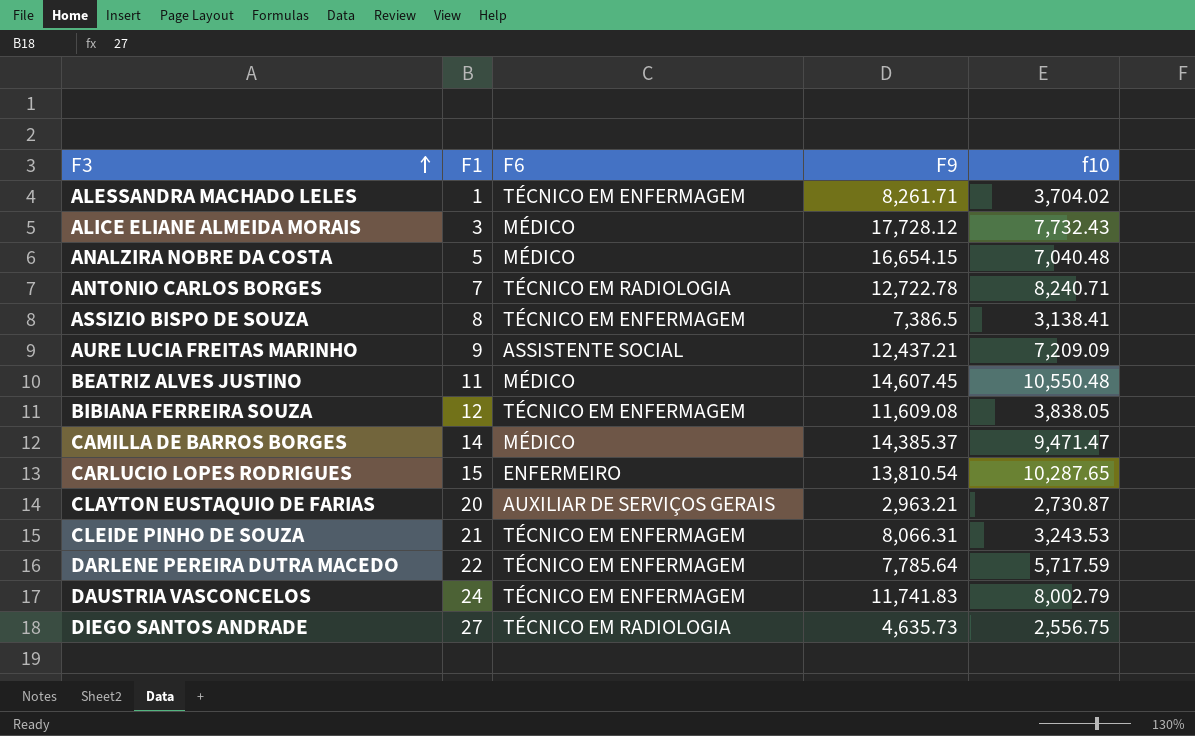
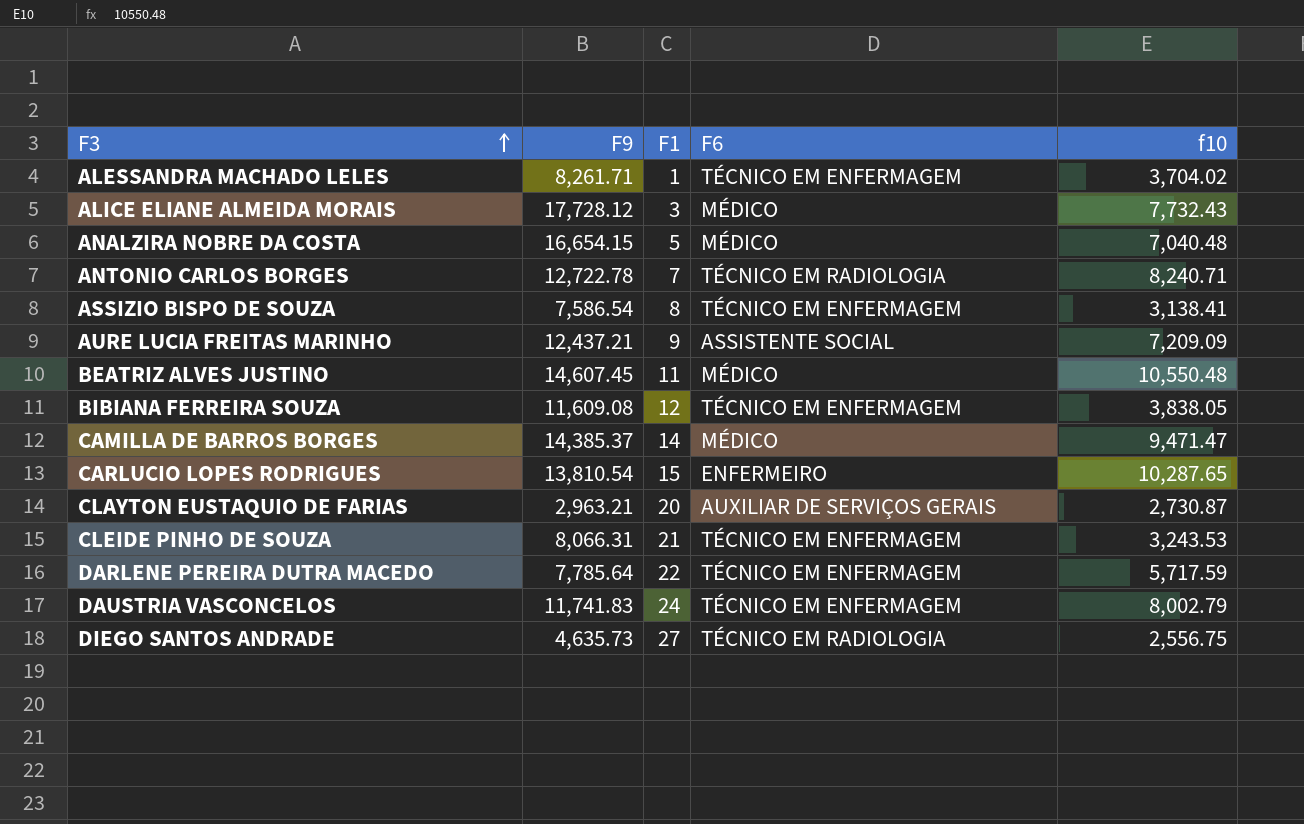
column F9 | position: 4 -> 2
ASSIZIO BISPO DE SOUZA | F9: 7,386.5 -> 7,586.54

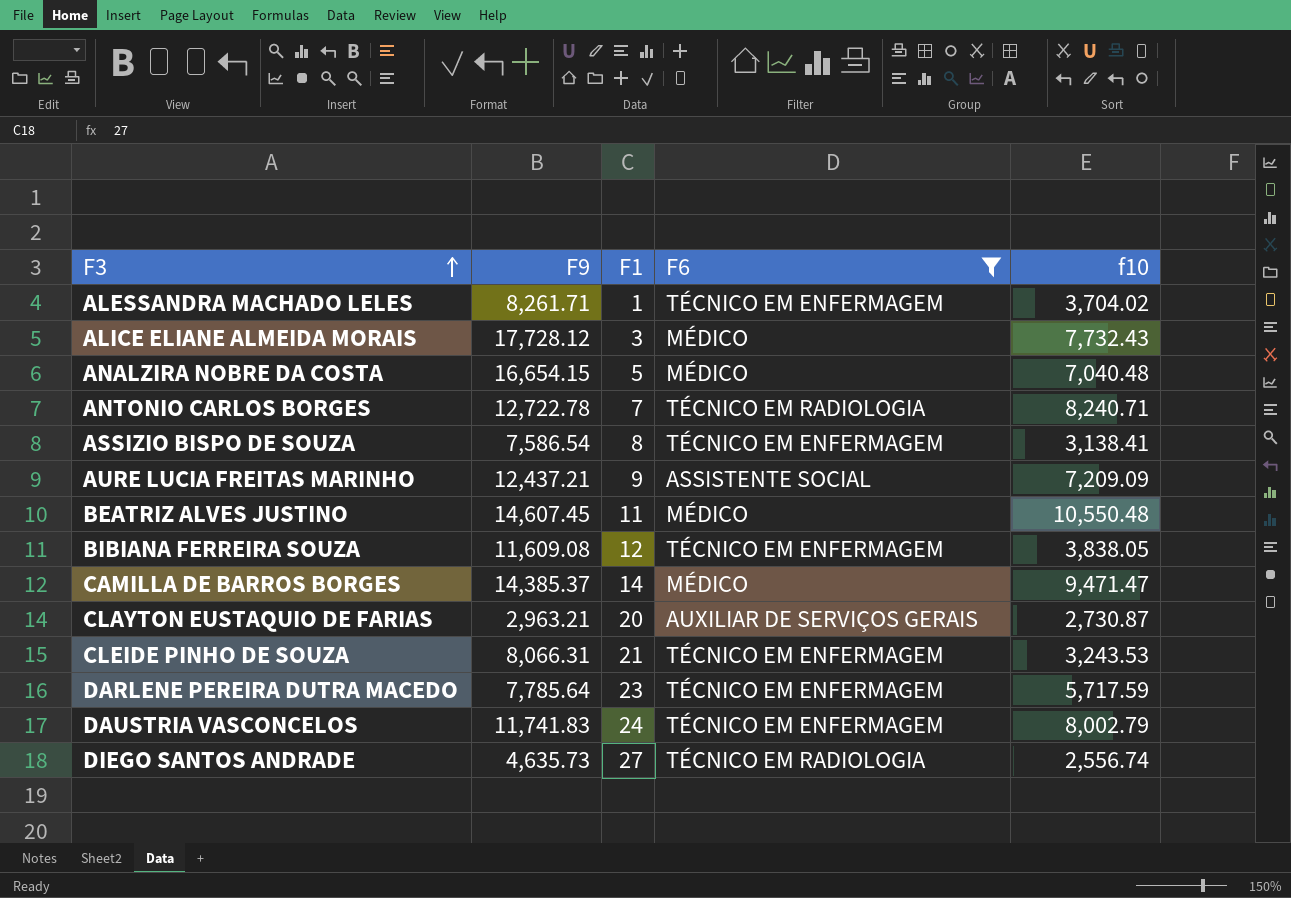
filter: none -> F6 != ENFERMEIRO
DARLENE PEREIRA DUTRA MACEDO | F1: 22 -> 23
DIEGO SANTOS ANDRADE | f10: 2,556.75 -> 2,556.74

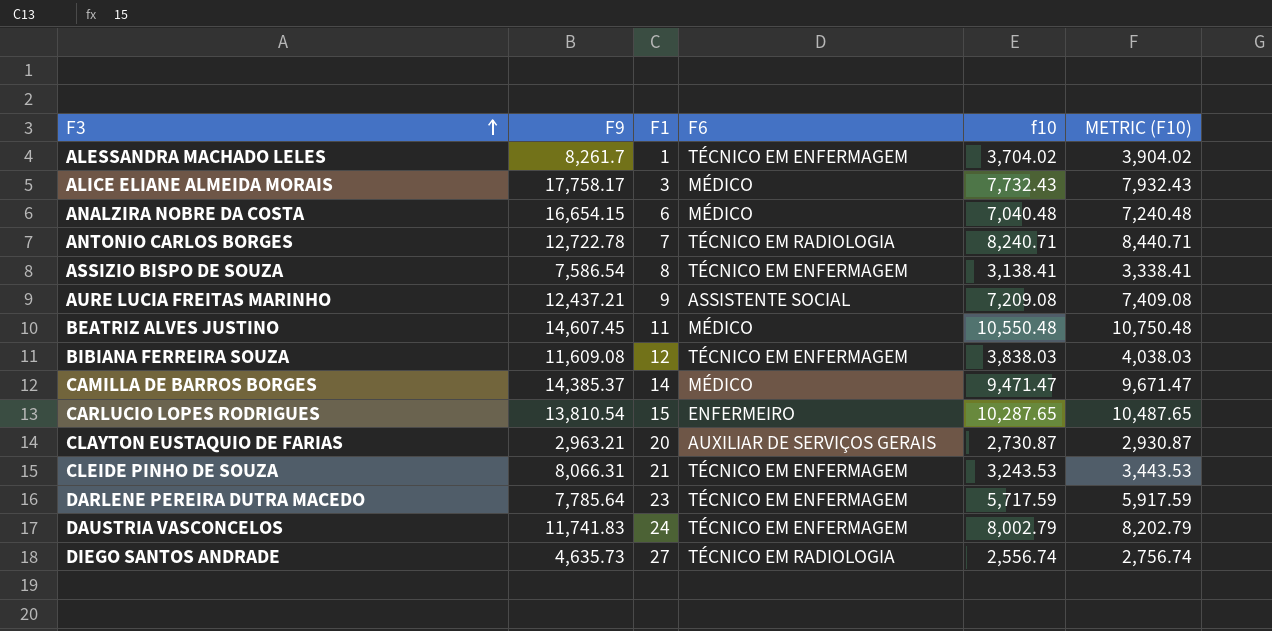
filter: F6 != ENFERMEIRO -> none
column METRIC (F10) | formula: none -> [f10] + 200
ALESSANDRA MACHADO LELES | F9: 8,261.71 -> 8,261.7
ALICE ELIANE ALMEIDA MORAIS | F9: 17,728.12 -> 17,758.17
ANALZIRA NOBRE DA COSTA | F1: 5 -> 6
AURE LUCIA FREITAS MARINHO | f10: 7,209.09 -> 7,209.08
BIBIANA FERREIRA SOUZA | f10: 3,838.05 -> 3,838.03

